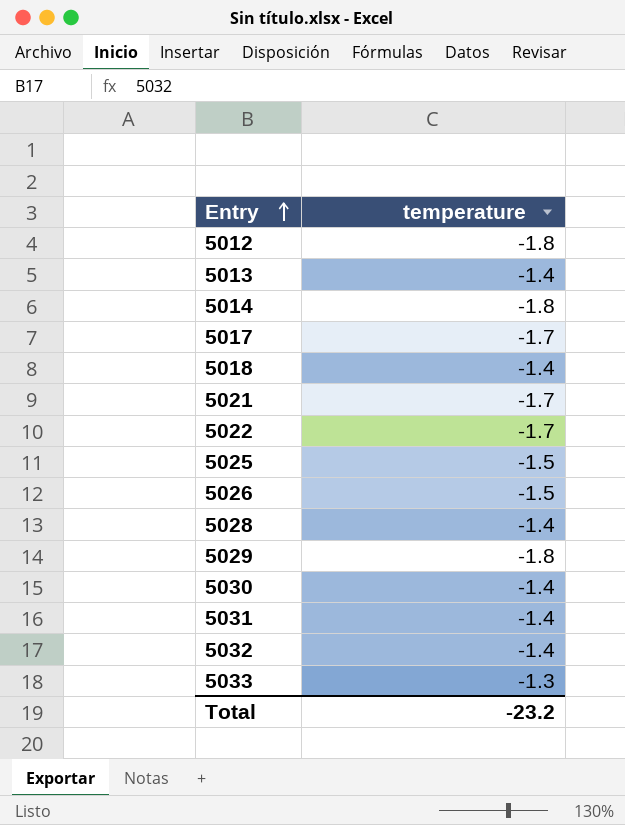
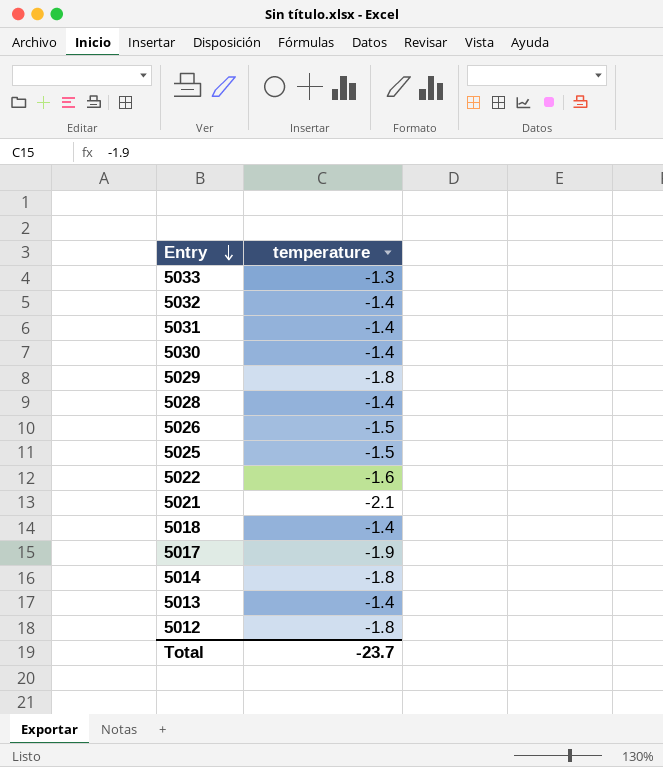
row order: Entry ascending -> Entry descending
5022 | temperature: -1.7 -> -1.6
5021 | temperature: -1.7 -> -2.1
5017 | temperature: -1.7 -> -1.9
Total | temperature: -23.2 -> -23.7

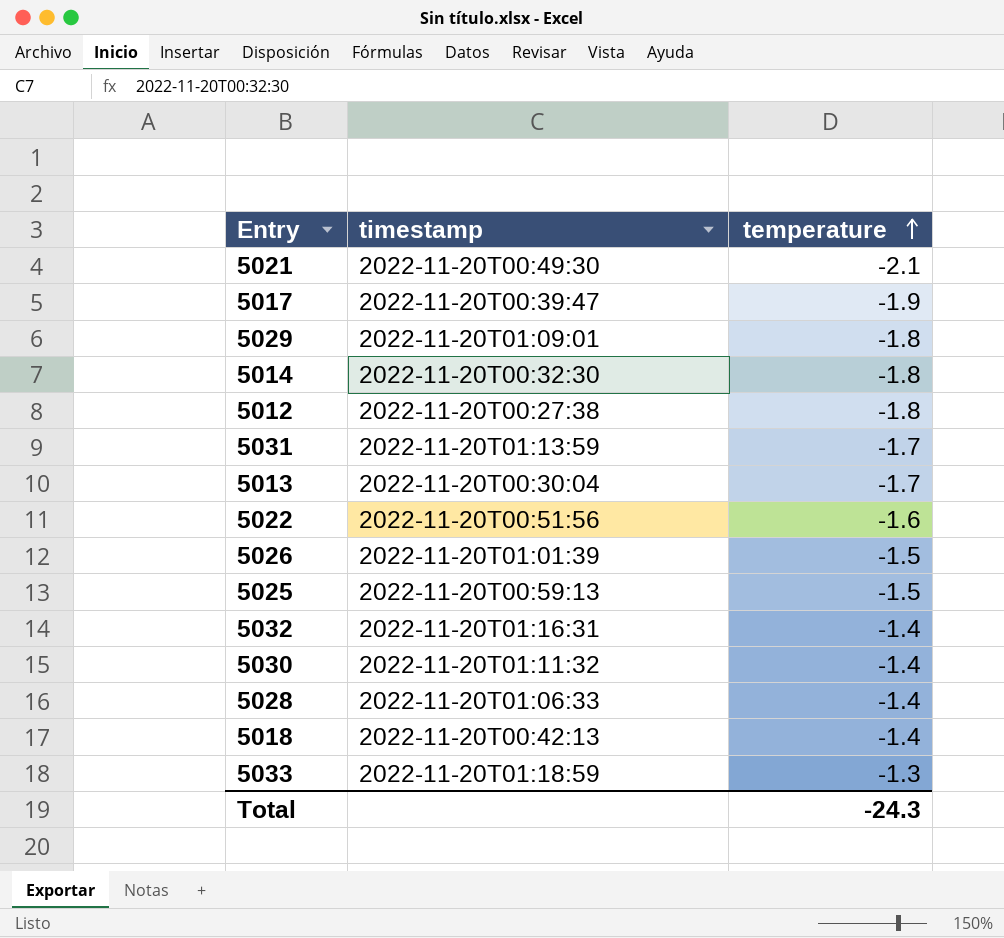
row order: Entry descending -> temperature ascending
column timestamp | position: none -> 2
5031 | temperature: -1.4 -> -1.7
5013 | temperature: -1.4 -> -1.7
Total | temperature: -23.7 -> -24.3

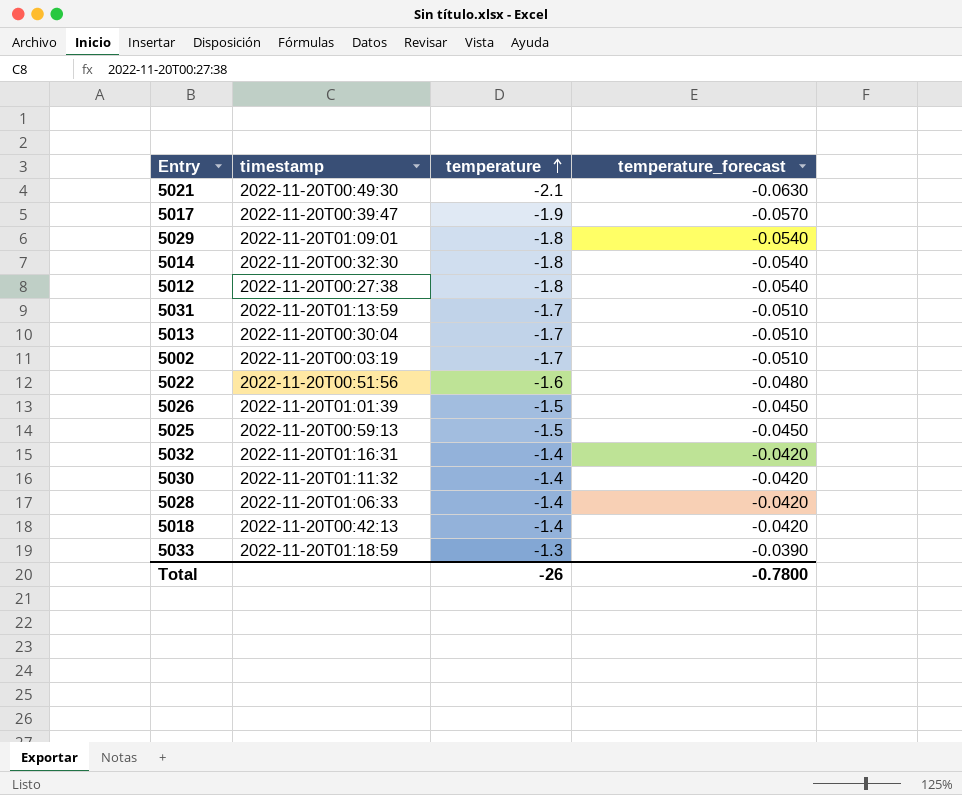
column temperature_forecast | formula: none -> [temperature] * 0.03
row 5002: none -> 2022-11-20T00:03:19 | -1.7 | -0.0510
Total | temperature: -24.3 -> -26

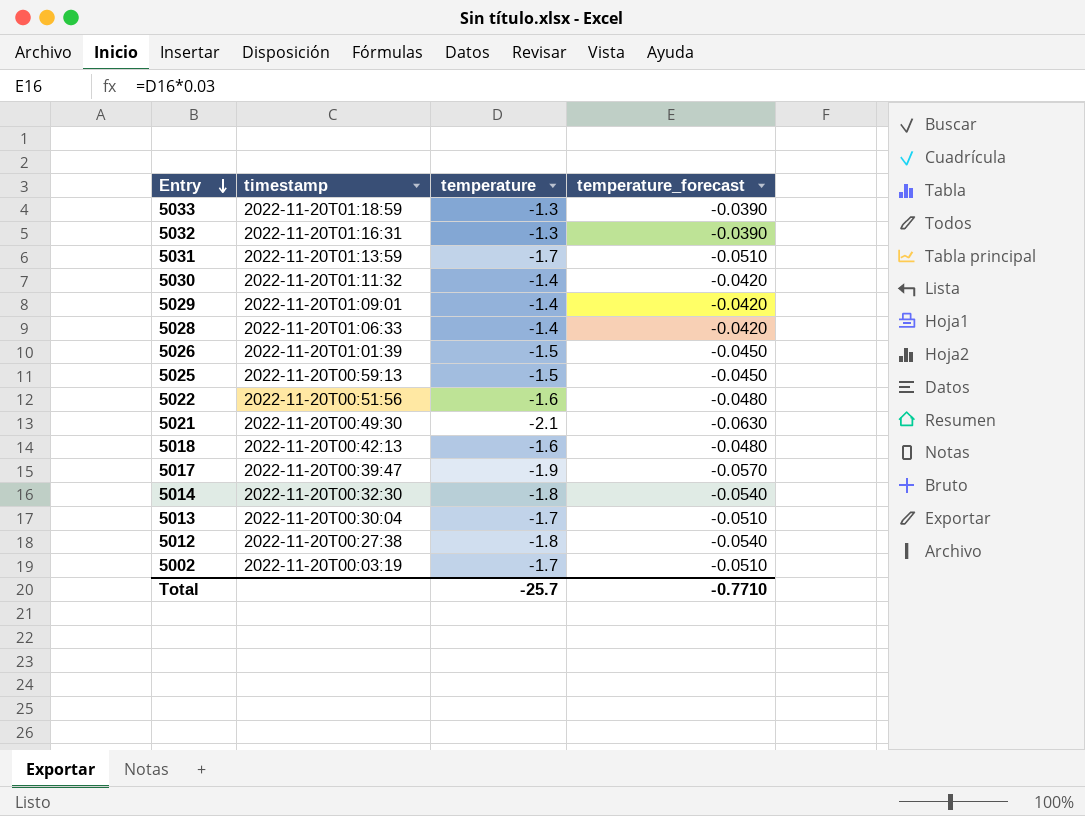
row order: temperature ascending -> Entry descending
5032 | temperature: -1.4 -> -1.3
5032 | temperature_forecast: -0.0420 -> -0.0390
5029 | temperature: -1.8 -> -1.4
5029 | temperature_forecast: -0.0540 -> -0.0420
5018 | temperature: -1.4 -> -1.6
5018 | temperature_forecast: -0.0420 -> -0.0480
Total | temperature: -26 -> -25.7
Total | temperature_forecast: -0.7800 -> -0.7710

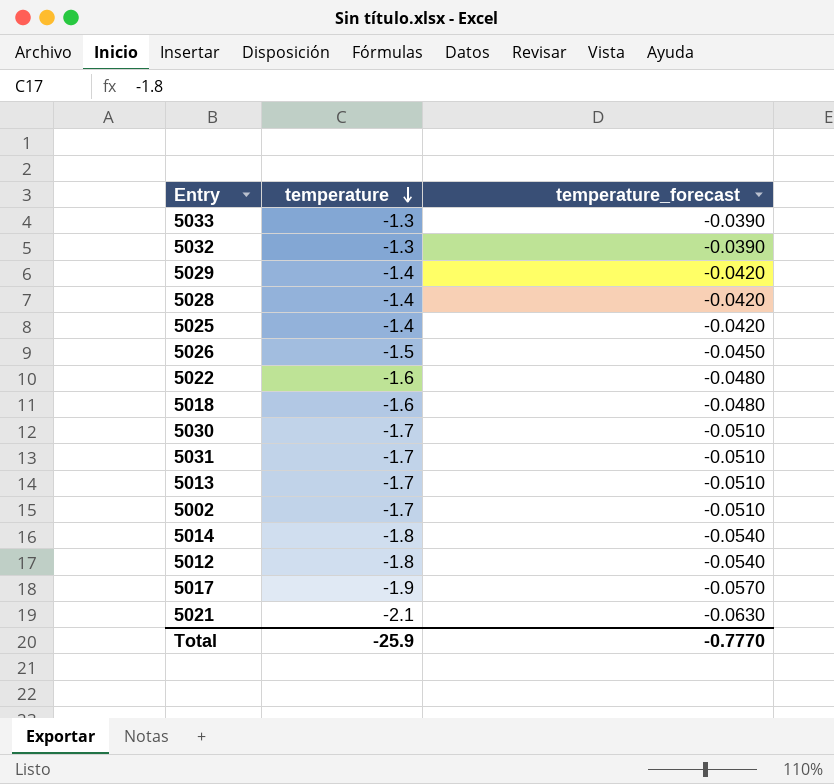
row order: Entry descending -> temperature descending
column timestamp | position: 2 -> none
5025 | temperature: -1.5 -> -1.4
5025 | temperature_forecast: -0.0450 -> -0.0420
5030 | temperature: -1.4 -> -1.7
5030 | temperature_forecast: -0.0420 -> -0.0510
Total | temperature: -25.7 -> -25.9
Total | temperature_forecast: -0.7710 -> -0.7770

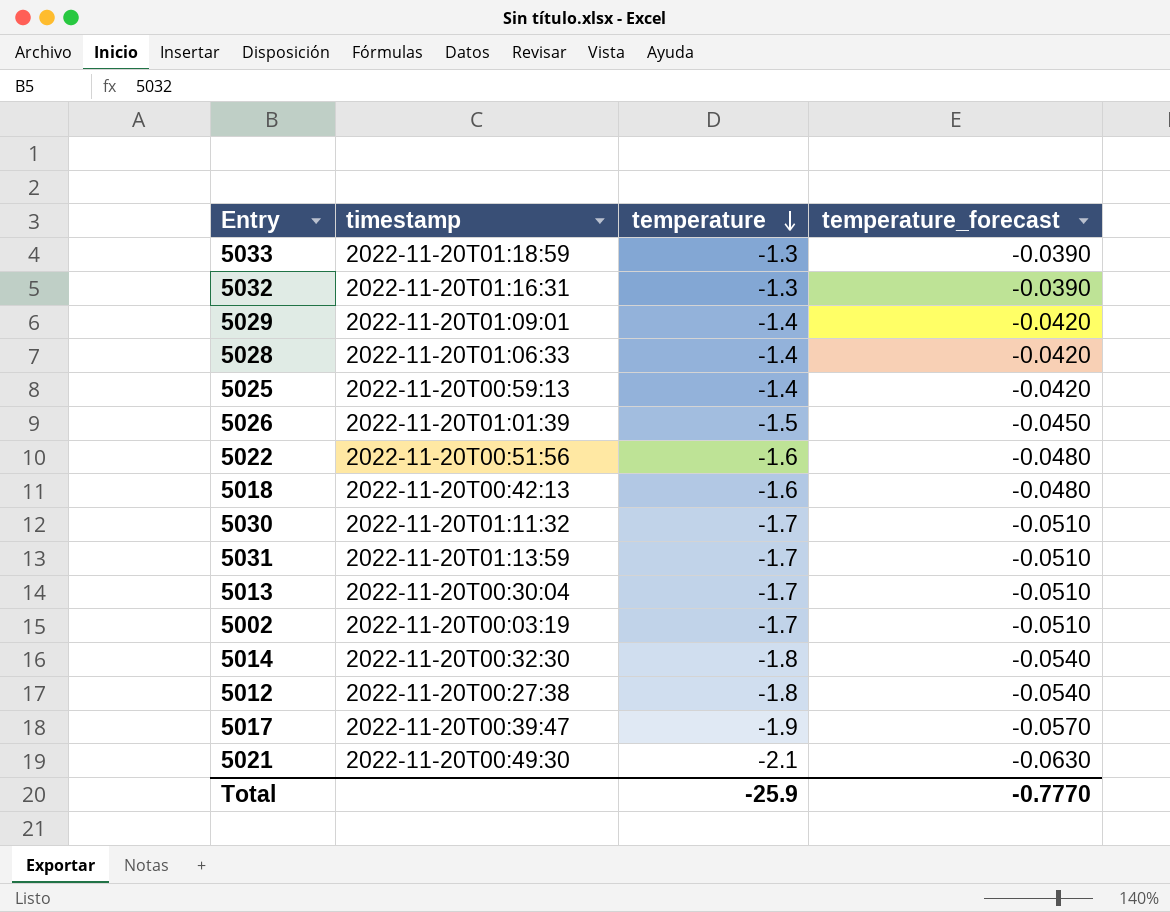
column timestamp | position: none -> 2

